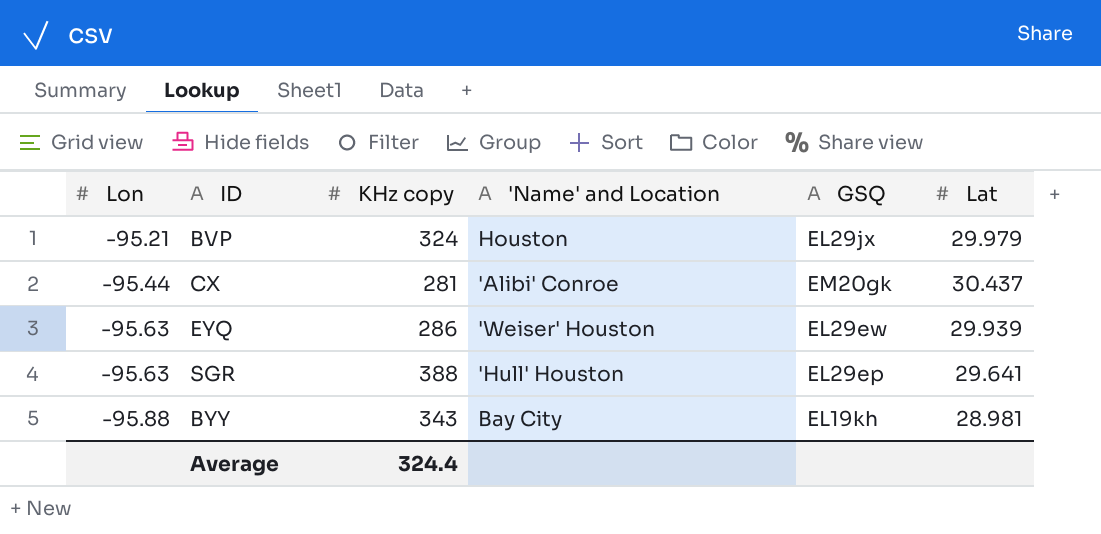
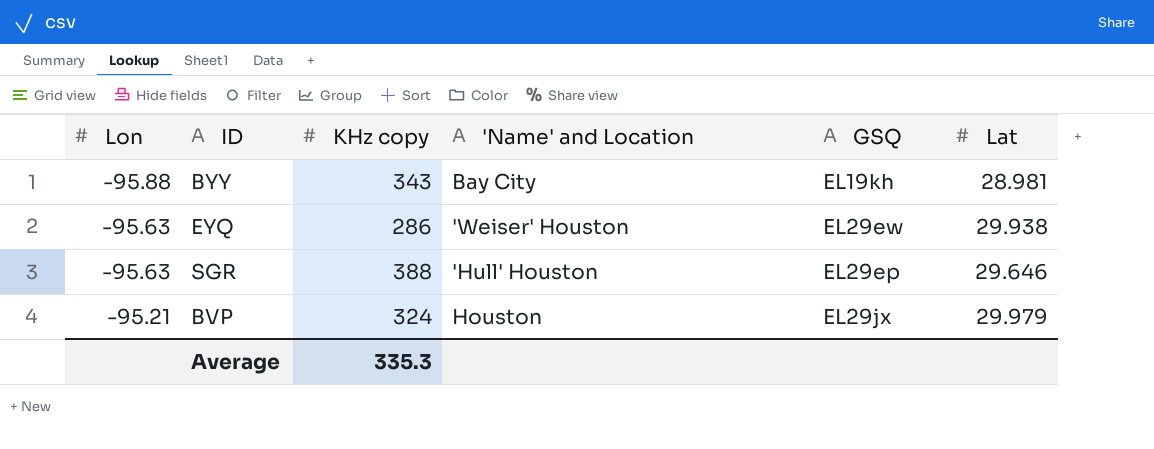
row order: Lon descending -> Lon ascending
row CX: -95.44 | 281 | 'Alibi' Conroe | EM20gk | 30.437 -> none
EYQ | Lat: 29.939 -> 29.938
SGR | Lat: 29.641 -> 29.646
Average | KHz copy: 324.4 -> 335.3

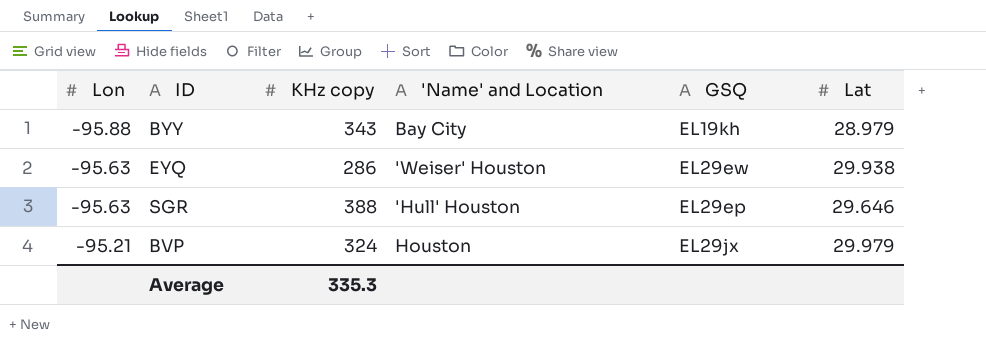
BYY | Lat: 28.981 -> 28.979

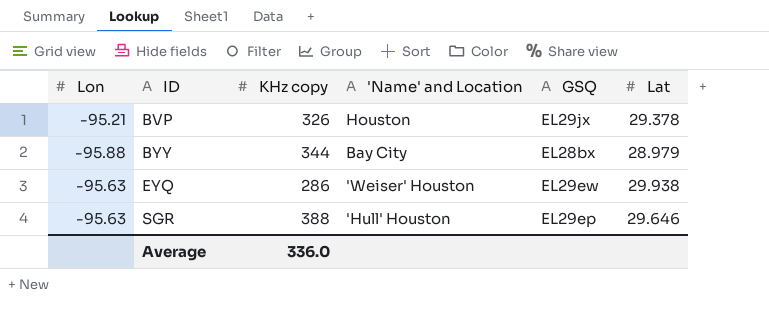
row order: Lon ascending -> ID ascending
BVP | KHz copy: 324 -> 326
BVP | Lat: 29.979 -> 29.378
BYY | KHz copy: 343 -> 344
BYY | GSQ: EL19kh -> EL28bx
Average | KHz copy: 335.3 -> 336.0

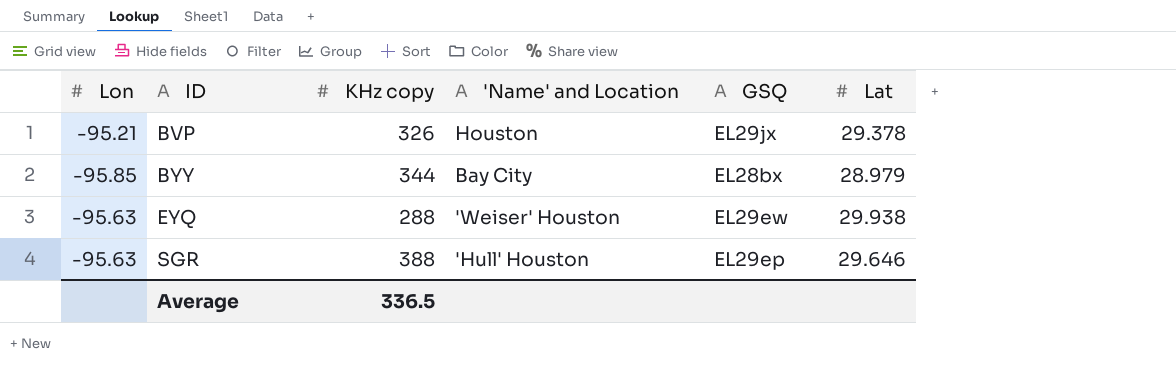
BYY | Lon: -95.88 -> -95.85
EYQ | KHz copy: 286 -> 288
Average | KHz copy: 336.0 -> 336.5

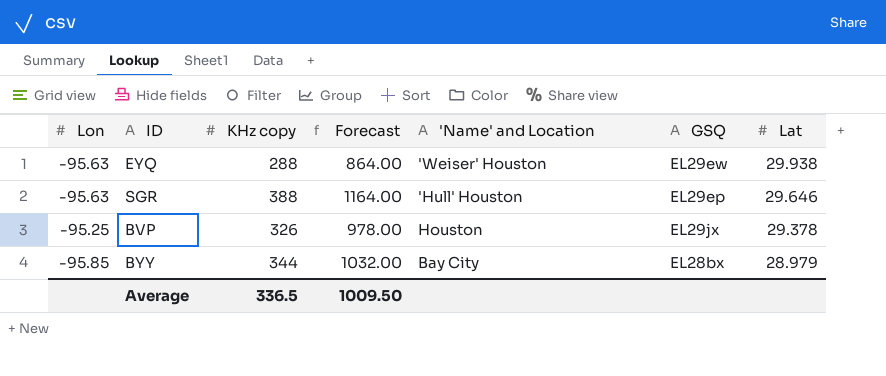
row order: ID ascending -> Lat descending
column Forecast | formula: none -> [KHz copy] * 3
BVP | Lon: -95.21 -> -95.25

